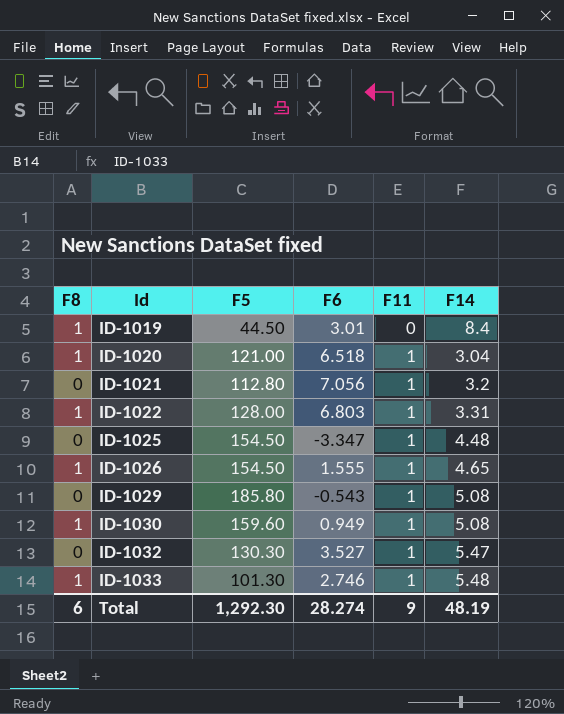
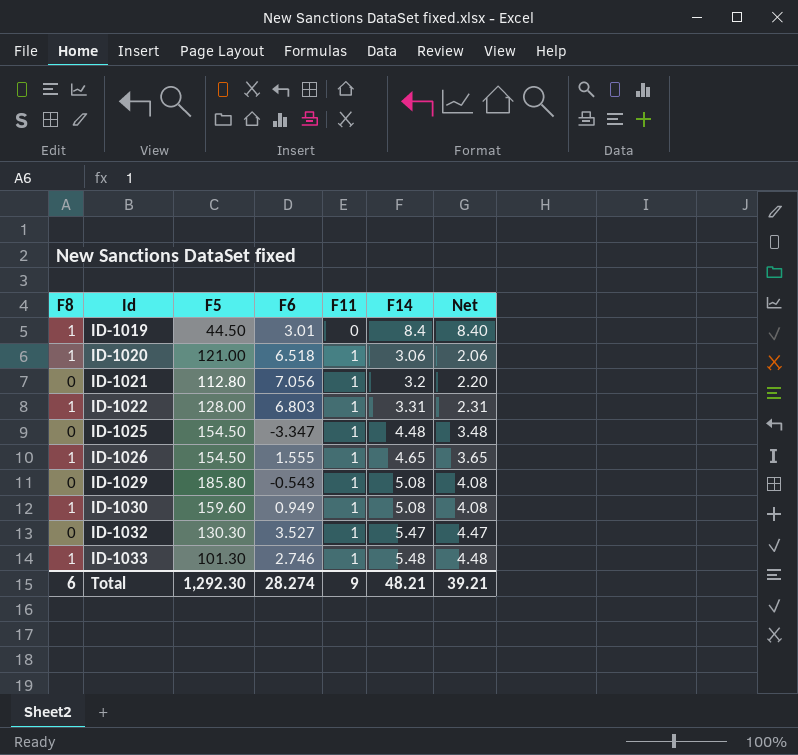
column Net | formula: none -> [F14] - [F11]
ID-1020 | F14: 3.04 -> 3.06
Total | F14: 48.19 -> 48.21

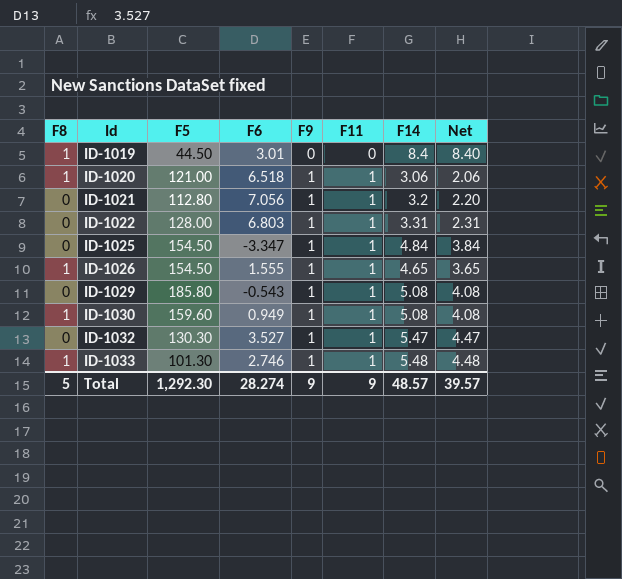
column F9 | position: none -> 5
ID-1022 | F8: 1 -> 0
ID-1025 | F14: 4.48 -> 4.84
ID-1025 | Net: 3.48 -> 3.84
Total | F8: 6 -> 5
Total | F14: 48.21 -> 48.57
Total | Net: 39.21 -> 39.57

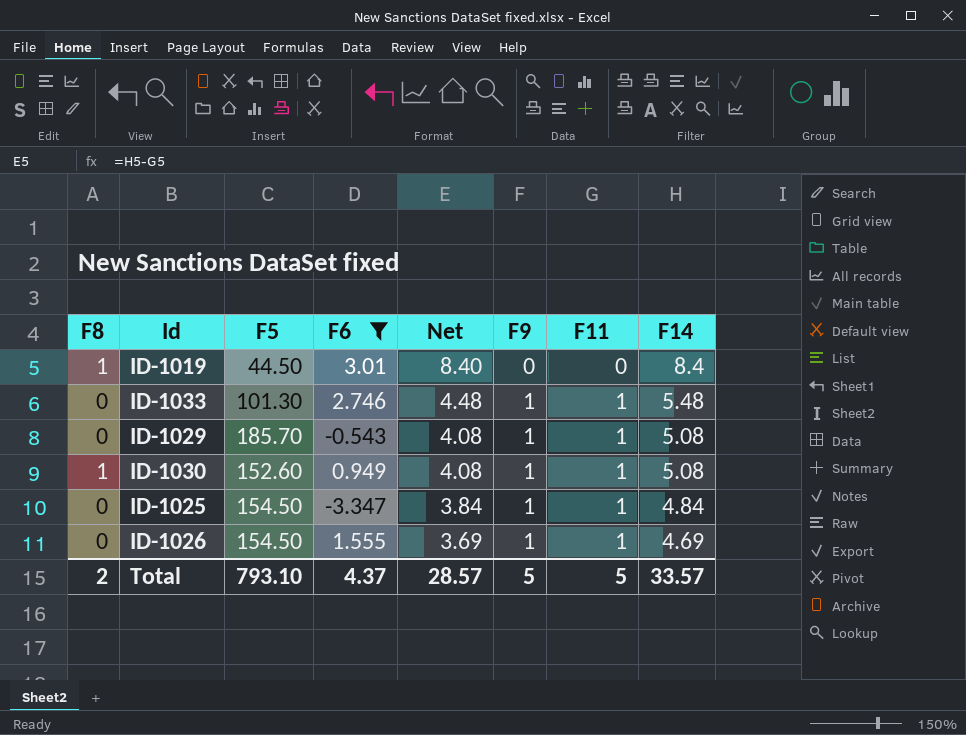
filter: none -> F6 <= 3.01
row order: Id ascending -> Net descending
column Net | position: 8 -> 5
ID-1033 | F8: 1 -> 0
ID-1029 | F5: 185.80 -> 185.70
ID-1030 | F5: 159.60 -> 152.60
ID-1026 | F8: 1 -> 0
ID-1026 | Net: 3.65 -> 3.69
ID-1026 | F14: 4.65 -> 4.69
Total | F8: 5 -> 2
Total | F5: 1,292.30 -> 793.10
Total | F6: 28.274 -> 4.37
Total | Net: 39.57 -> 28.57
Total | F9: 9 -> 5
Total | F11: 9 -> 5
Total | F14: 48.57 -> 33.57

